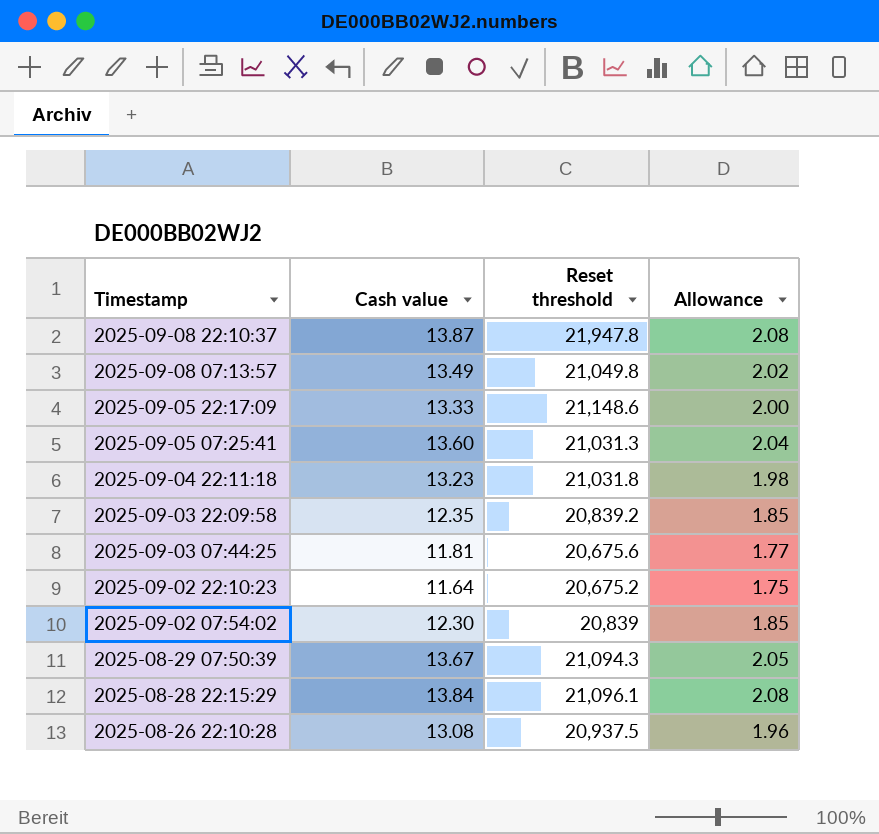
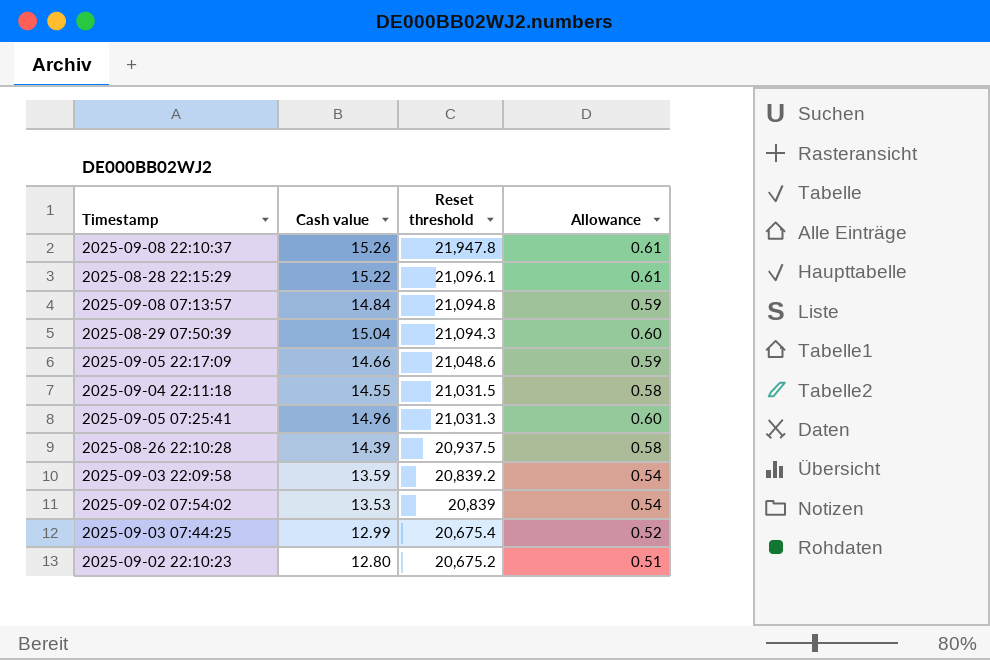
row order: Timestamp descending -> Reset threshold descending
column Allowance | formula: [Cash value] * 0.15 -> [Cash value] * 0.04
2025-09-08 22:10:37 | Cash value: 13.87 -> 15.26
2025-08-28 22:15:29 | Cash value: 13.84 -> 15.22
2025-09-08 07:13:57 | Cash value: 13.49 -> 14.84
2025-09-08 07:13:57 | Reset threshold: 21,049.8 -> 21,094.8
2025-08-29 07:50:39 | Cash value: 13.67 -> 15.04
2025-09-05 22:17:09 | Cash value: 13.33 -> 14.66
2025-09-05 22:17:09 | Reset threshold: 21,148.6 -> 21,048.6
2025-09-04 22:11:18 | Cash value: 13.23 -> 14.55
2025-09-04 22:11:18 | Reset threshold: 21,031.8 -> 21,031.5
2025-09-05 07:25:41 | Cash value: 13.60 -> 14.96
2025-08-26 22:10:28 | Cash value: 13.08 -> 14.39
2025-09-03 22:09:58 | Cash value: 12.35 -> 13.59
2025-09-02 07:54:02 | Cash value: 12.30 -> 13.53
2025-09-03 07:44:25 | Cash value: 11.81 -> 12.99
2025-09-03 07:44:25 | Reset threshold: 20,675.6 -> 20,675.4
2025-09-02 22:10:23 | Cash value: 11.64 -> 12.80

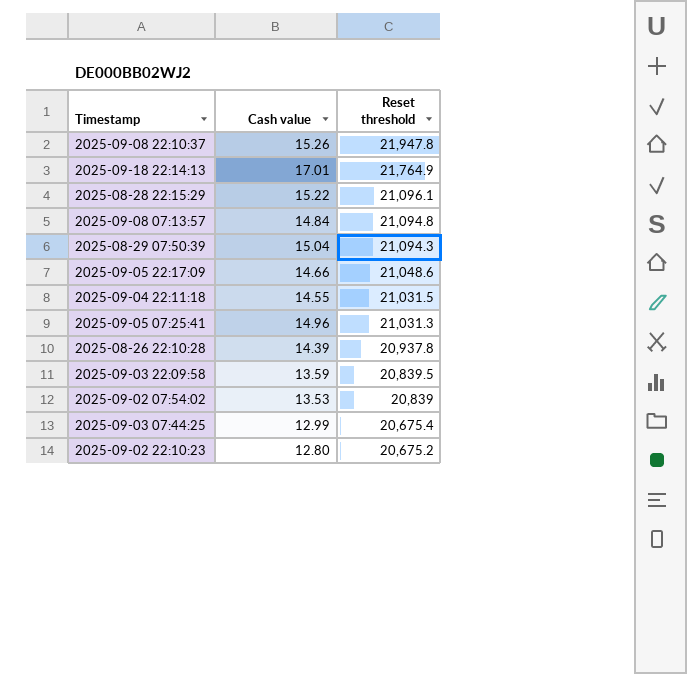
column Allowance | formula: [Cash value] * 0.04 -> none
row 2025-09-18 22:14:13: none -> 17.01 | 21,764.9
2025-08-26 22:10:28 | Reset threshold: 20,937.5 -> 20,937.8
2025-09-03 22:09:58 | Reset threshold: 20,839.2 -> 20,839.5

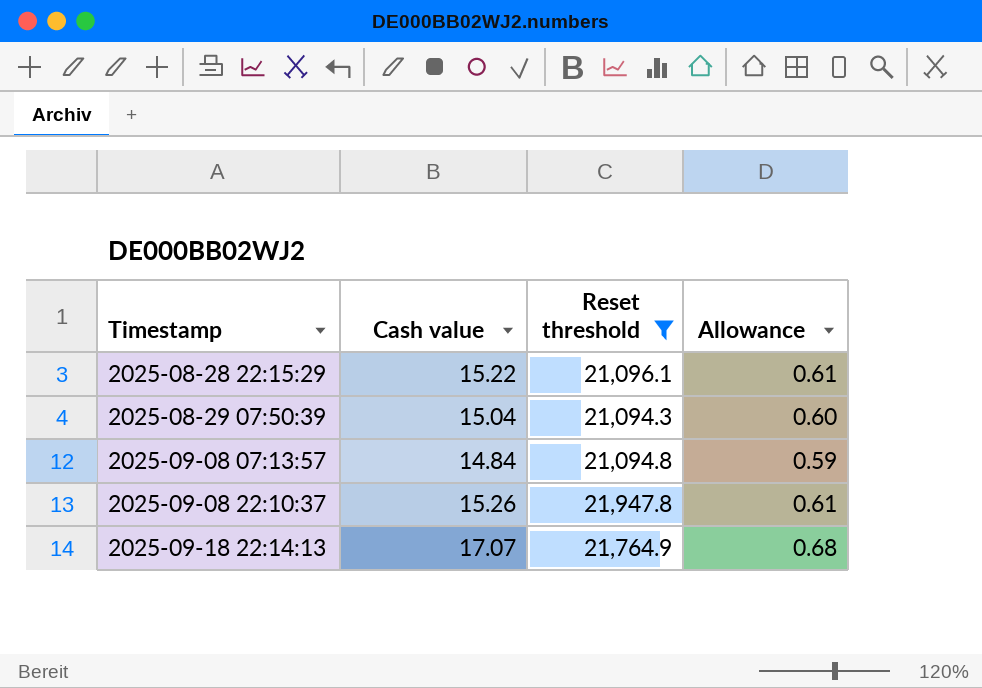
filter: none -> Reset threshold >= 21,094.3
row order: Reset threshold descending -> Timestamp ascending
column Allowance | formula: none -> [Cash value] * 0.04
2025-09-18 22:14:13 | Cash value: 17.01 -> 17.07

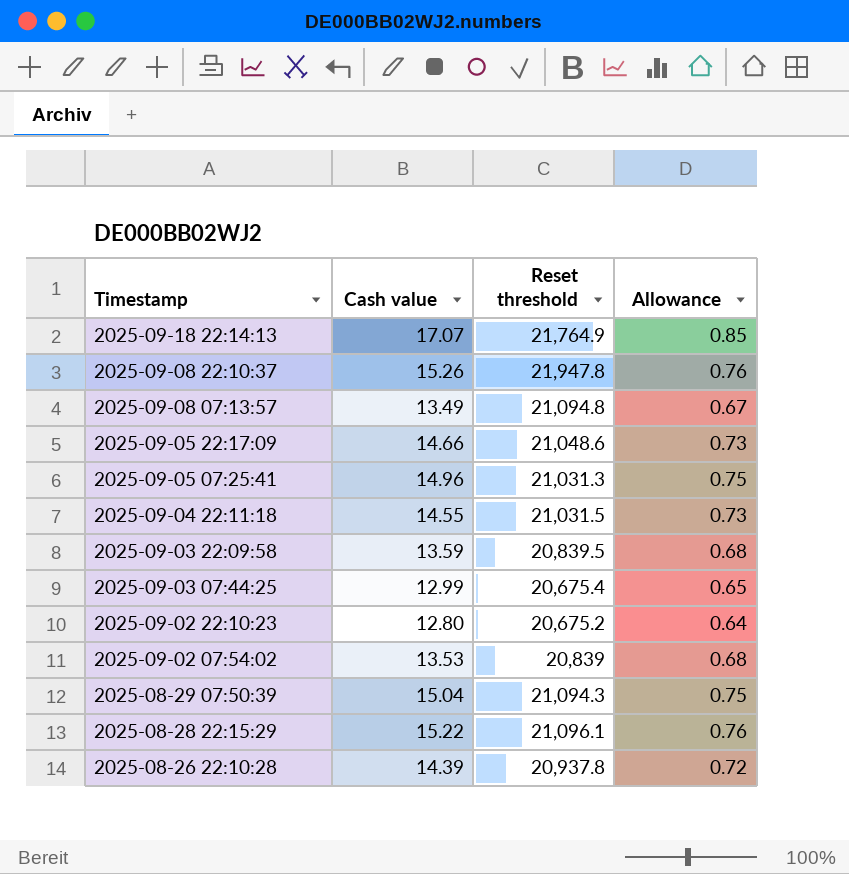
filter: Reset threshold >= 21,094.3 -> none
row order: Timestamp ascending -> Timestamp descending
column Allowance | formula: [Cash value] * 0.04 -> [Cash value] * 0.05
2025-09-08 07:13:57 | Cash value: 14.84 -> 13.49

